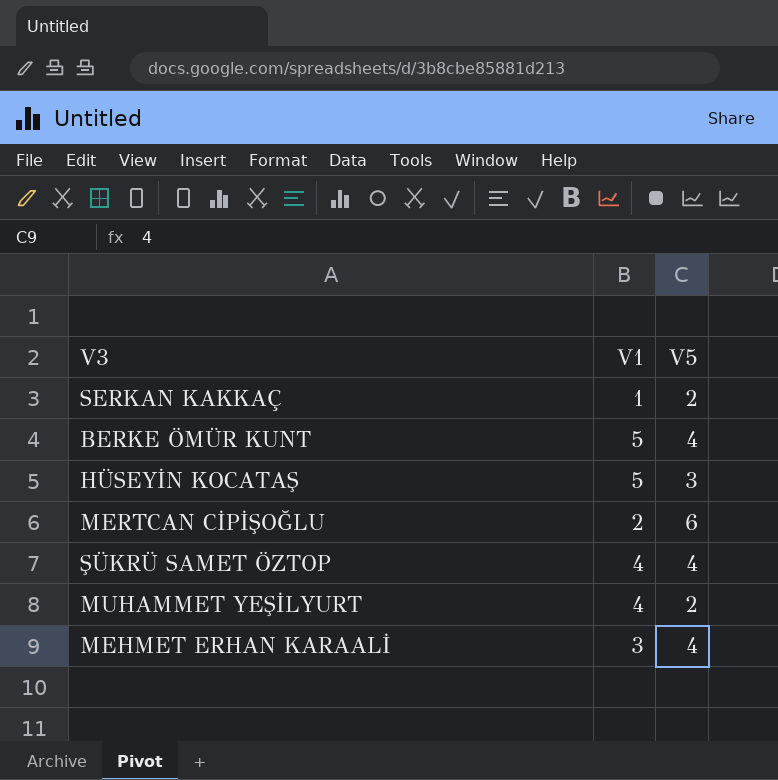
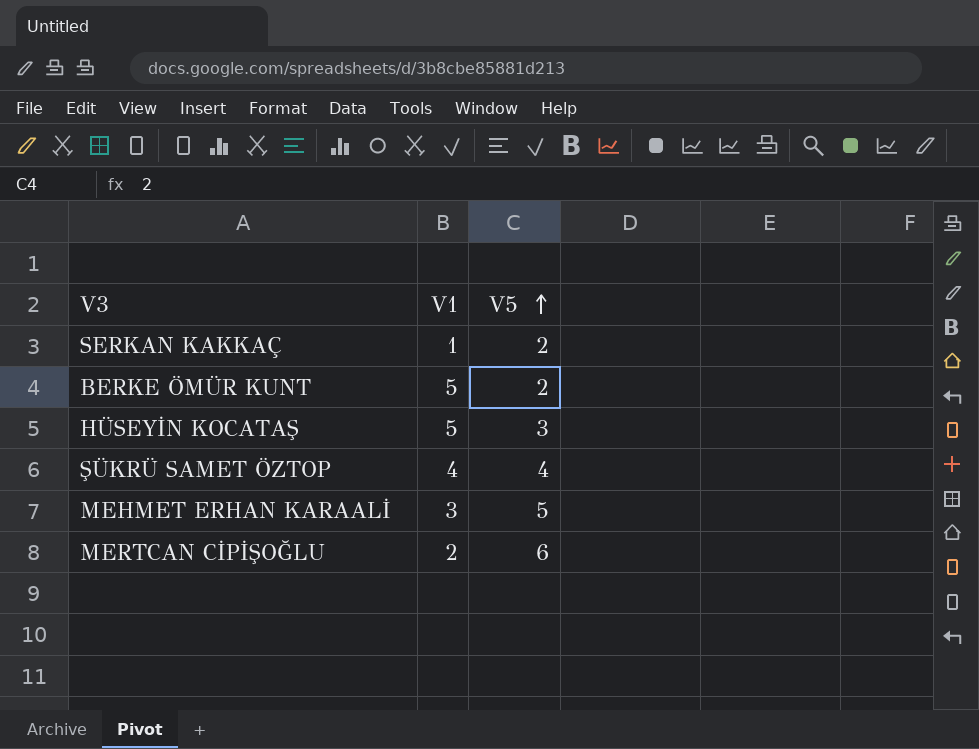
row order: none -> V5 ascending
row MUHAMMET YEŞİLYURT: 4 | 2 -> none
BERKE ÖMÜR KUNT | V5: 4 -> 2
MEHMET ERHAN KARAALİ | V5: 4 -> 5

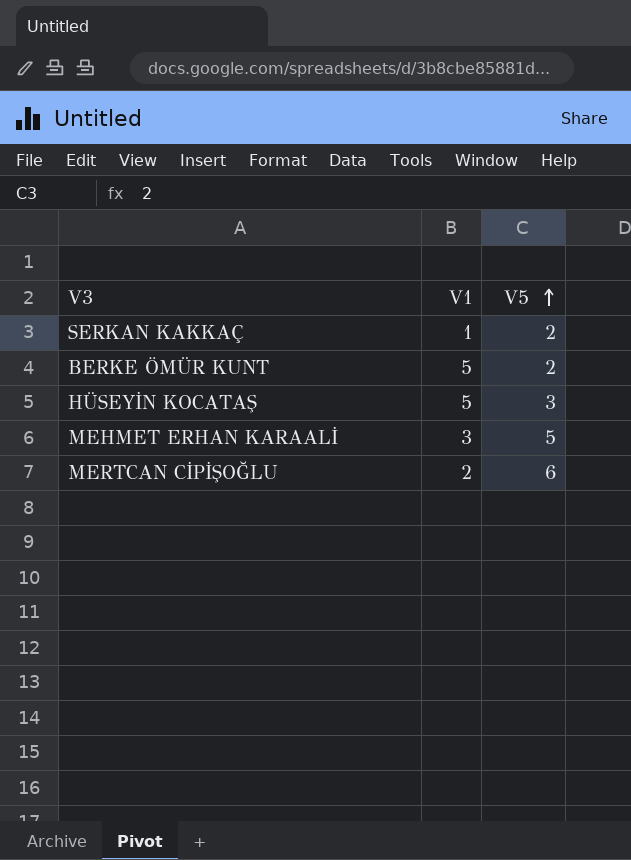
row ŞÜKRÜ SAMET ÖZTOP: 4 | 4 -> none

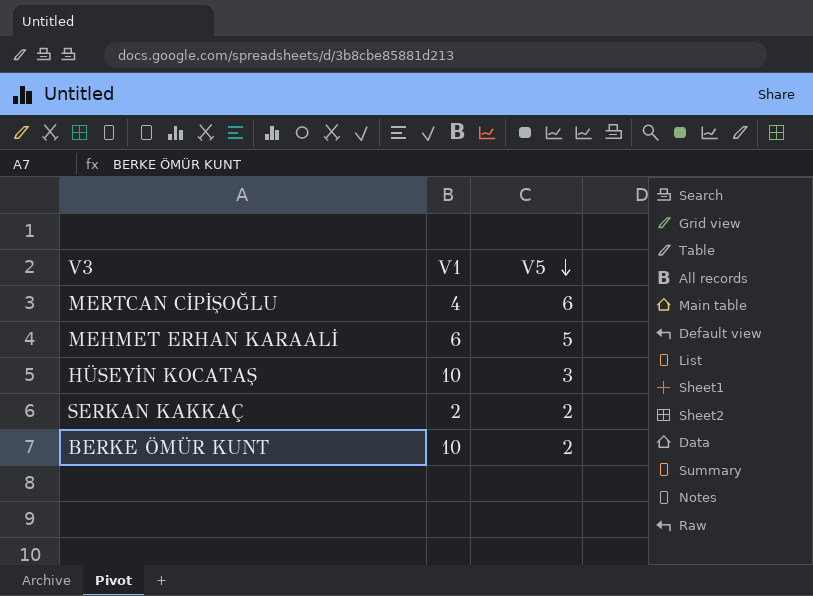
row order: V5 ascending -> V5 descending
MERTCAN CİPİŞOĞLU | V1: 2 -> 4
MEHMET ERHAN KARAALİ | V1: 3 -> 6
HÜSEYİN KOCATAŞ | V1: 5 -> 10
SERKAN KAKKAÇ | V1: 1 -> 2
BERKE ÖMÜR KUNT | V1: 5 -> 10

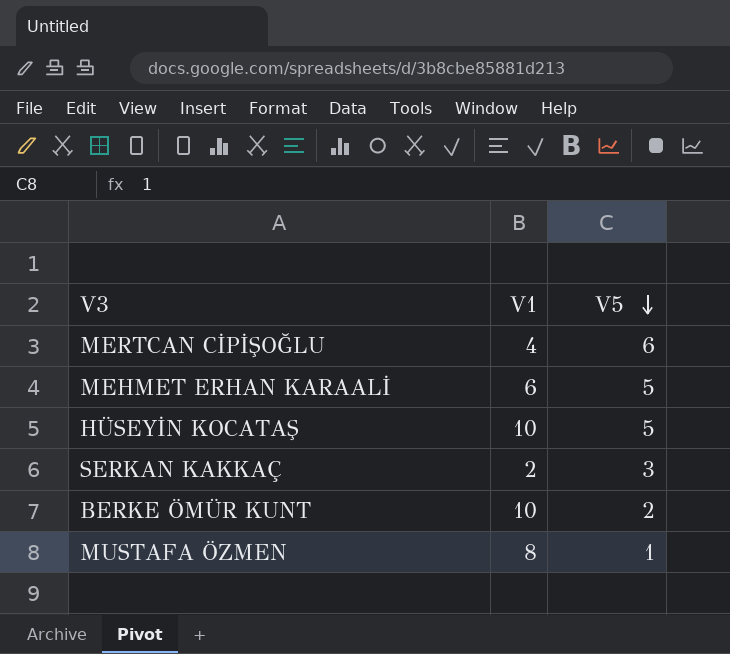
HÜSEYİN KOCATAŞ | V5: 3 -> 5
SERKAN KAKKAÇ | V5: 2 -> 3
row MUSTAFA ÖZMEN: none -> 8 | 1

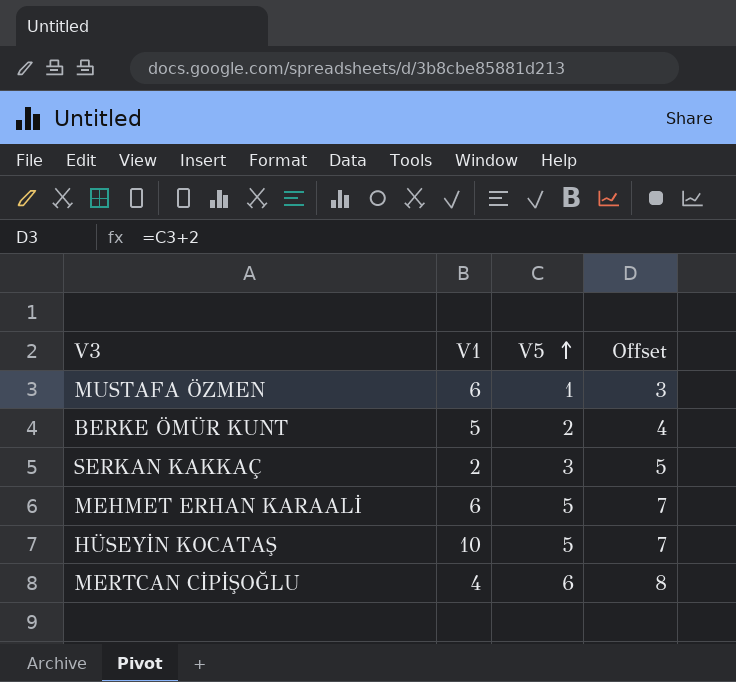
row order: V5 descending -> V5 ascending
column Offset | formula: none -> [V5] + 2
MUSTAFA ÖZMEN | V1: 8 -> 6
BERKE ÖMÜR KUNT | V1: 10 -> 5

